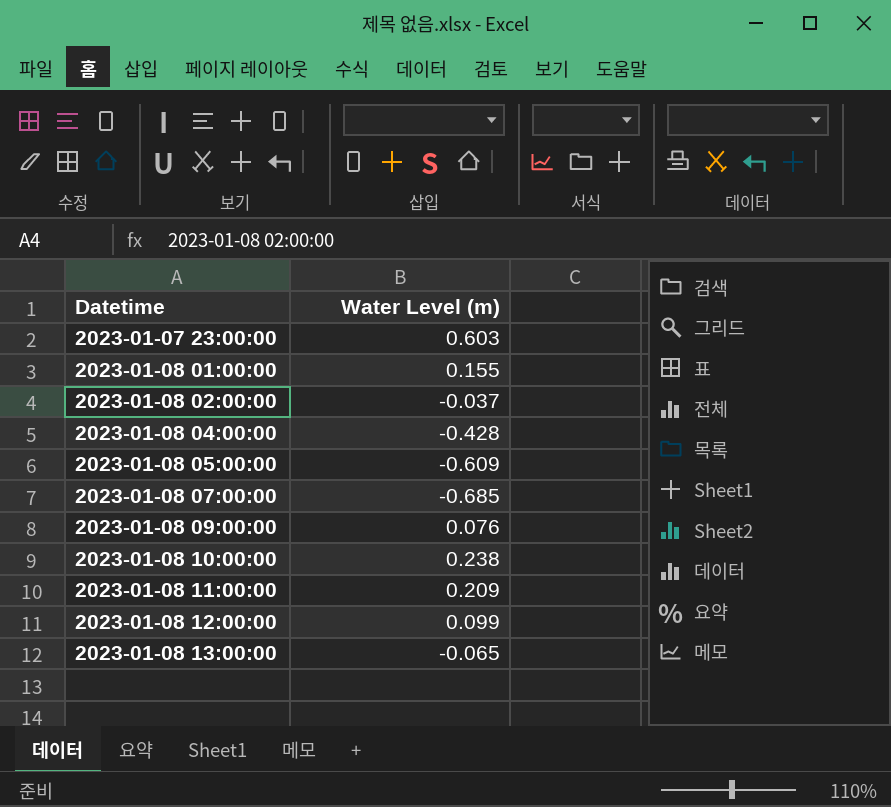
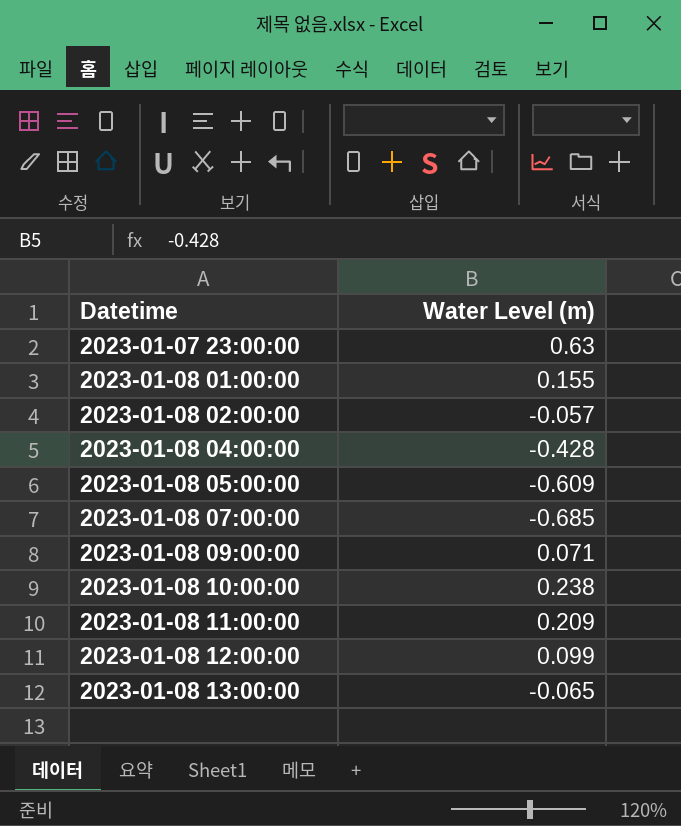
2023-01-07 23:00:00 | Water Level (m): 0.603 -> 0.63
2023-01-08 02:00:00 | Water Level (m): -0.037 -> -0.057
2023-01-08 09:00:00 | Water Level (m): 0.076 -> 0.071

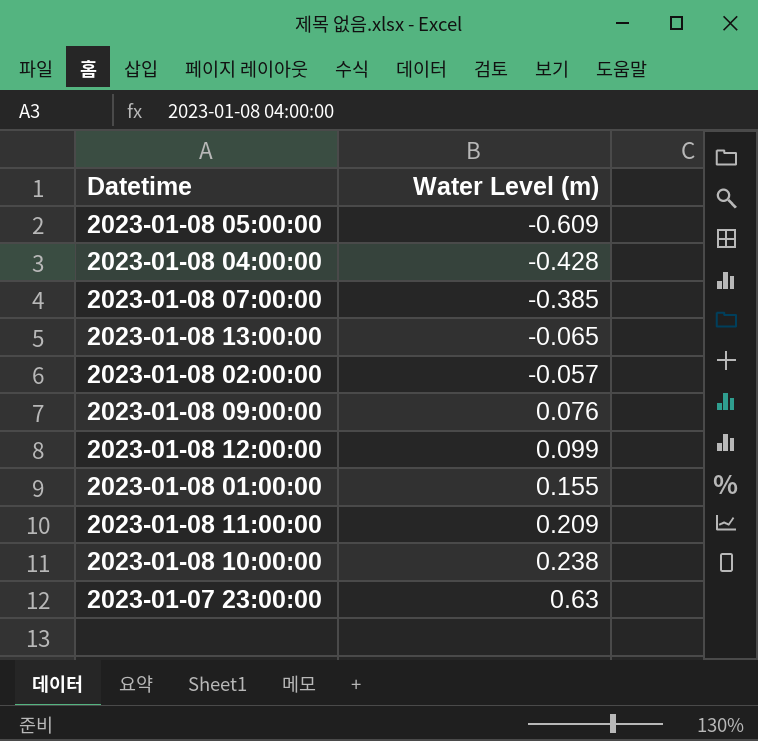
row order: Datetime ascending -> Water Level (m) ascending
2023-01-08 07:00:00 | Water Level (m): -0.685 -> -0.385
2023-01-08 09:00:00 | Water Level (m): 0.071 -> 0.076

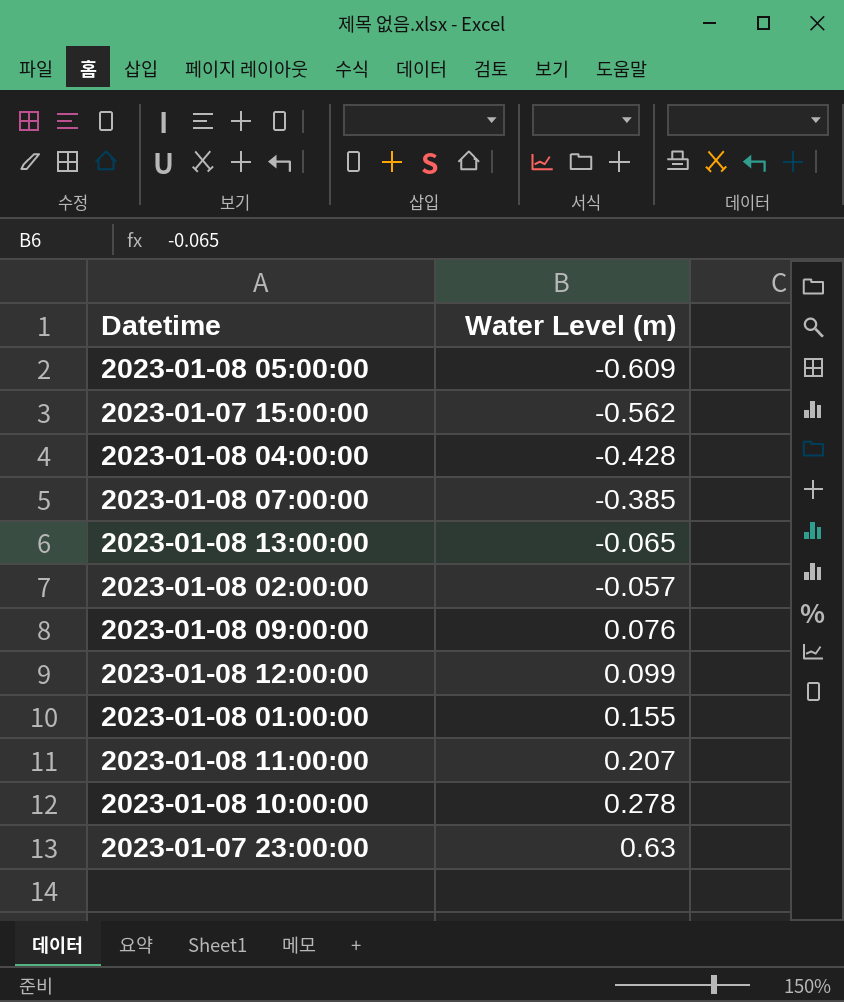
row 2023-01-07 15:00:00: none -> -0.562
2023-01-08 11:00:00 | Water Level (m): 0.209 -> 0.207
2023-01-08 10:00:00 | Water Level (m): 0.238 -> 0.278

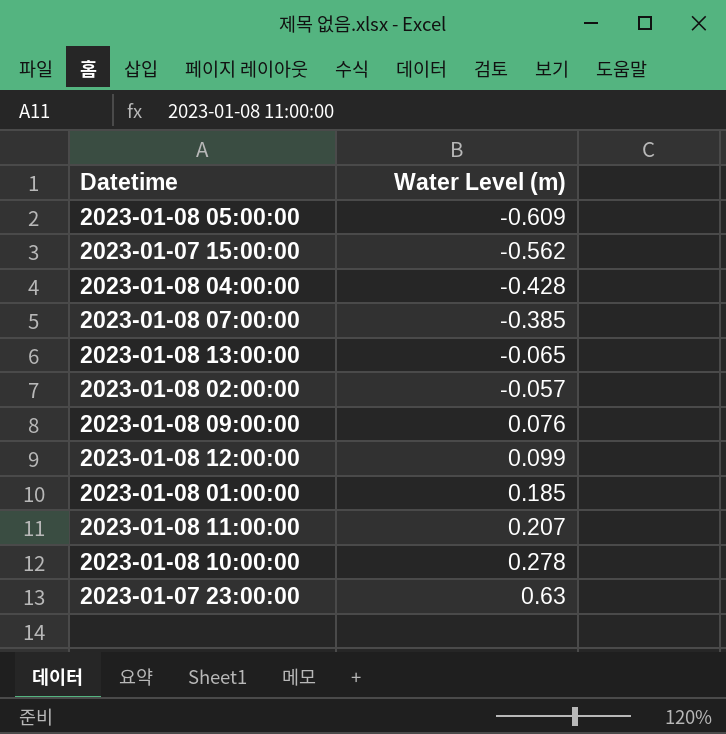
2023-01-08 01:00:00 | Water Level (m): 0.155 -> 0.185

